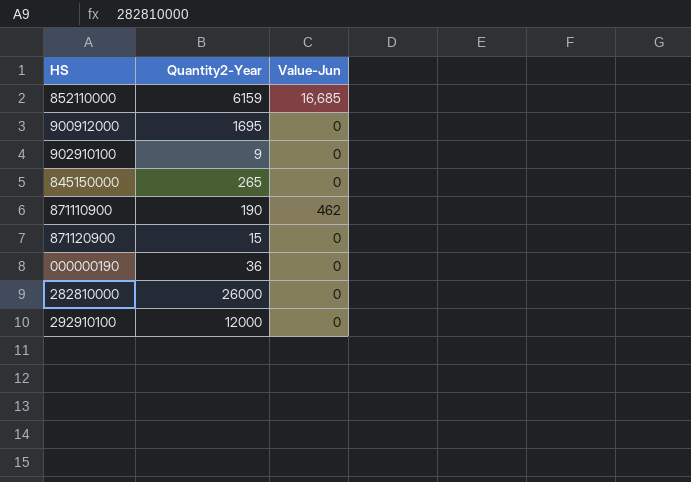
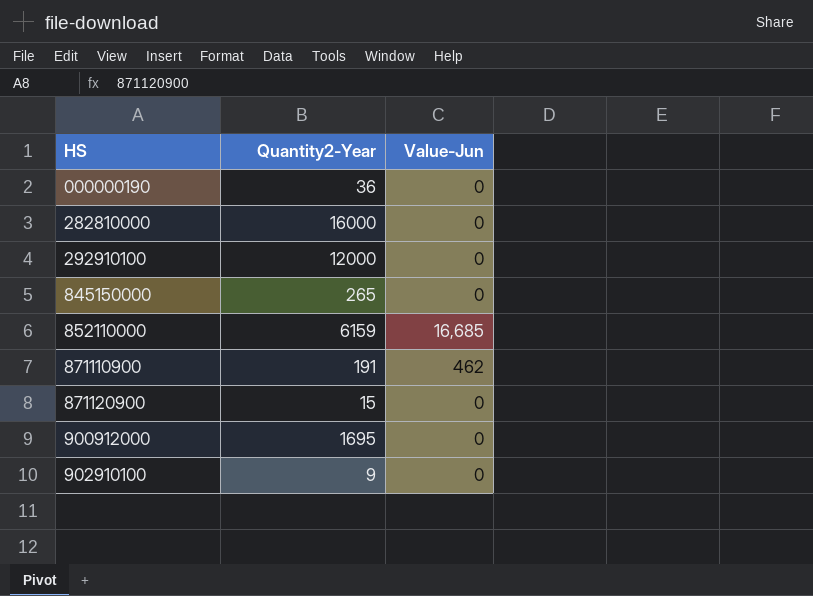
row order: none -> HS ascending
282810000 | Quantity2-Year: 26000 -> 16000
871110900 | Quantity2-Year: 190 -> 191

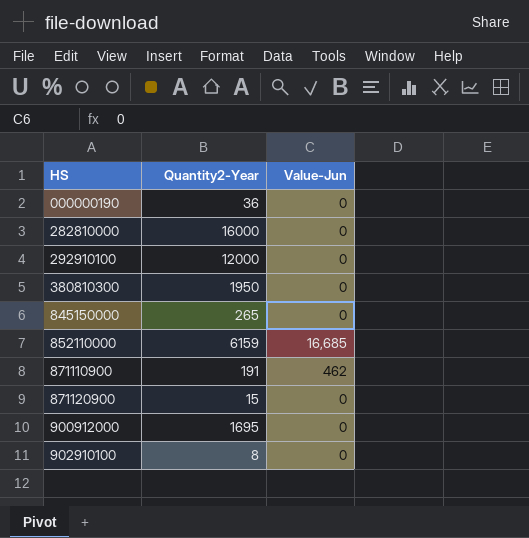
row 380810300: none -> 1950 | 0
902910100 | Quantity2-Year: 9 -> 8

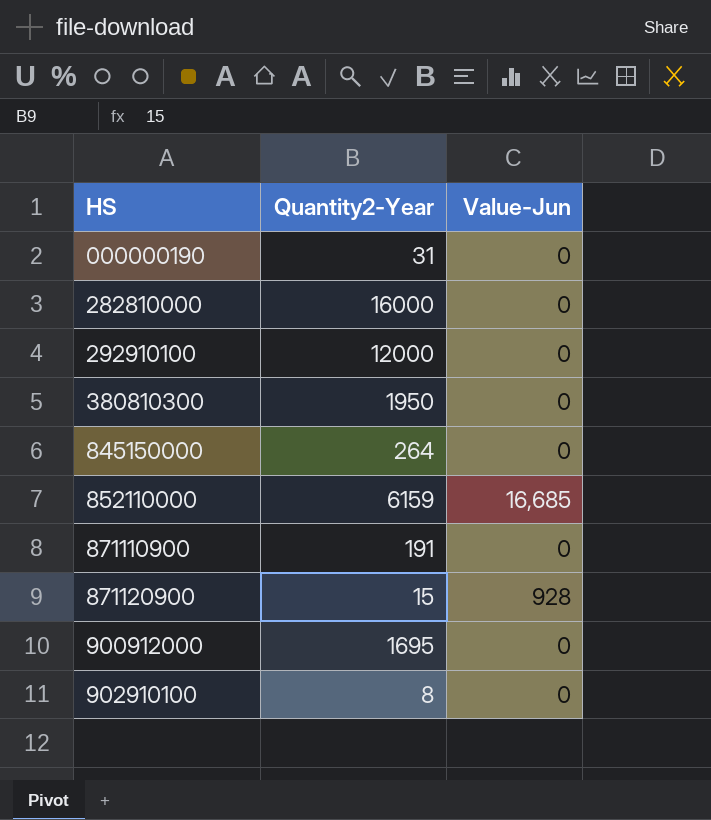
000000190 | Quantity2-Year: 36 -> 31
845150000 | Quantity2-Year: 265 -> 264
871110900 | Value-Jun: 462 -> 0
871120900 | Value-Jun: 0 -> 928

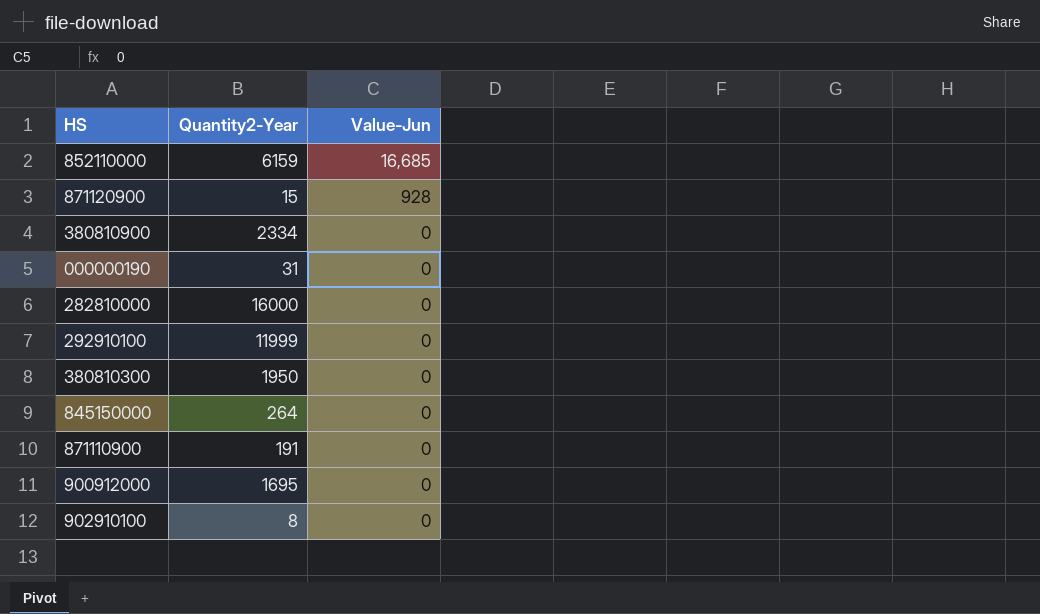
row order: HS ascending -> Value-Jun descending
row 380810900: none -> 2334 | 0
292910100 | Quantity2-Year: 12000 -> 11999

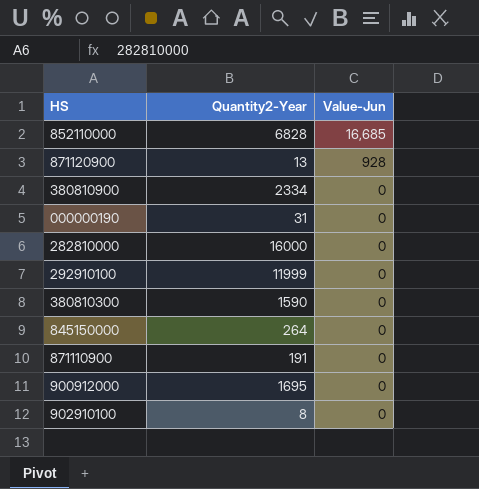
852110000 | Quantity2-Year: 6159 -> 6828
871120900 | Quantity2-Year: 15 -> 13
380810300 | Quantity2-Year: 1950 -> 1590

